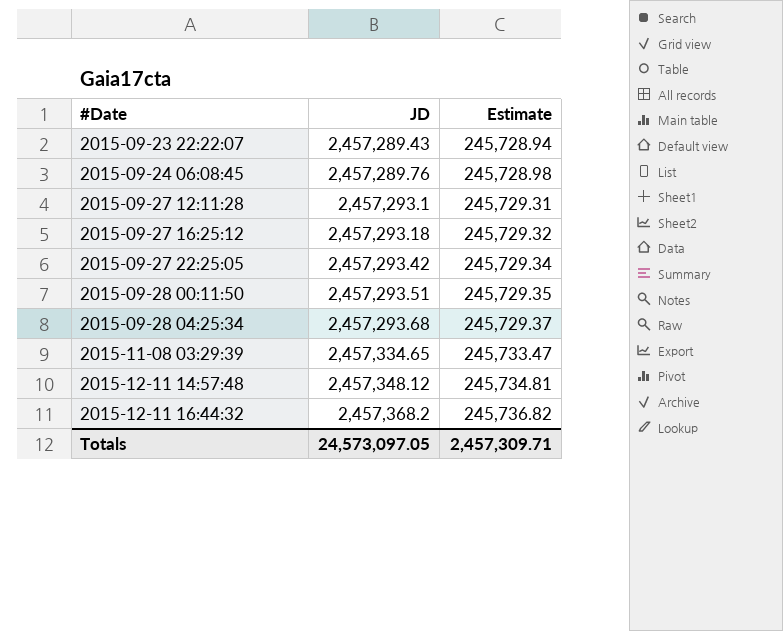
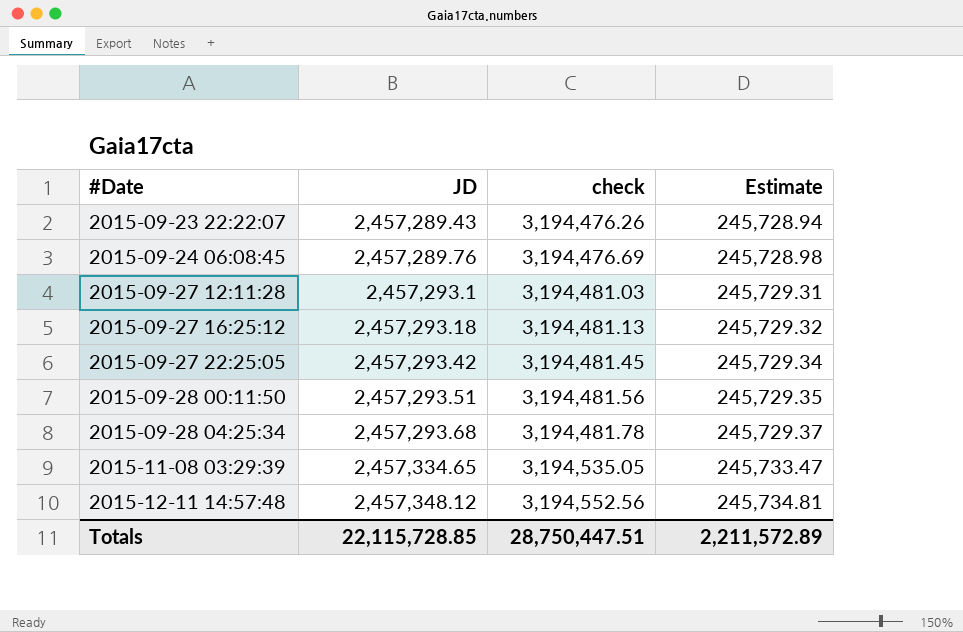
column check | formula: none -> [JD] * 1.3
row 2015-12-11 16:44:32: 2,457,368.2 | 245,736.82 -> none
Totals | JD: 24,573,097.05 -> 22,115,728.85
Totals | Estimate: 2,457,309.71 -> 2,211,572.89

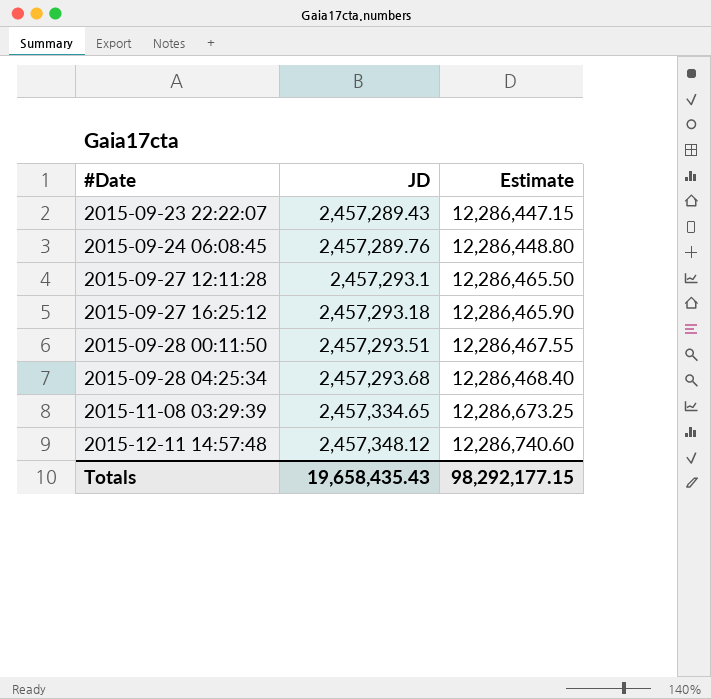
column check | formula: [JD] * 1.3 -> none
column Estimate | formula: [JD] * 0.1 -> [JD] * 5
row 2015-09-27 22:25:05: 2,457,293.42 | 3,194,481.45 | 245,729.34 -> none
Totals | JD: 22,115,728.85 -> 19,658,435.43
Totals | Estimate: 2,211,572.89 -> 98,292,177.15

